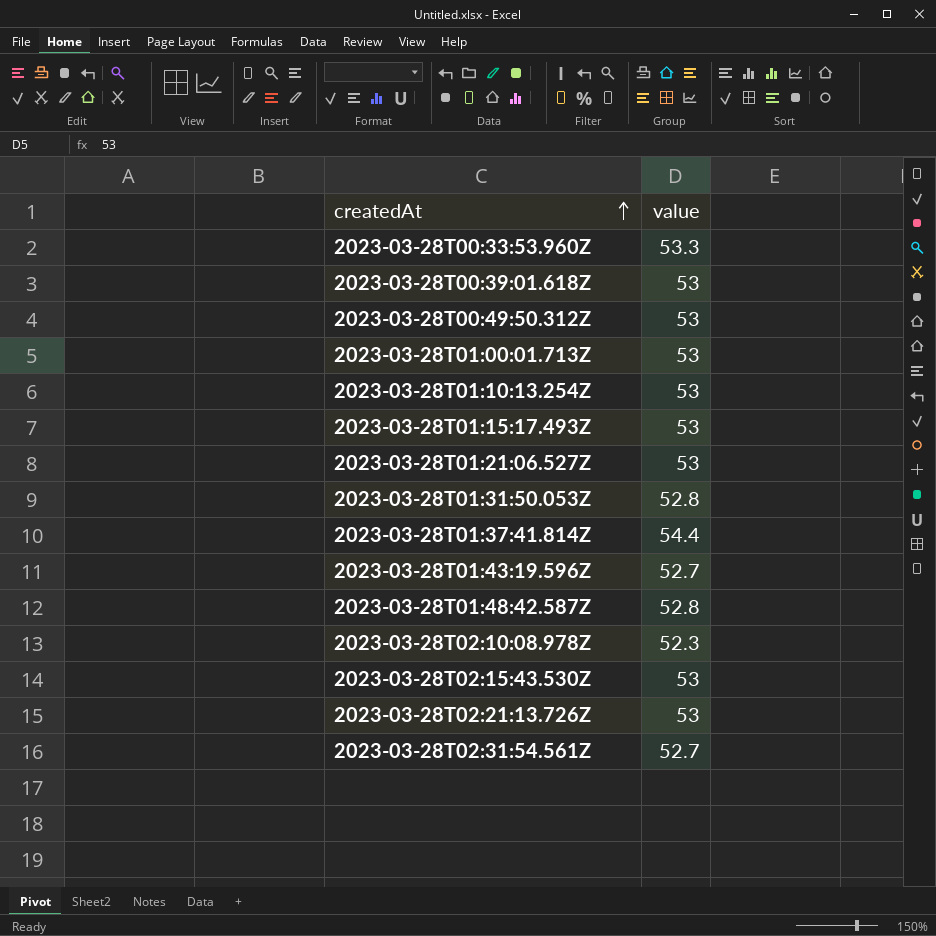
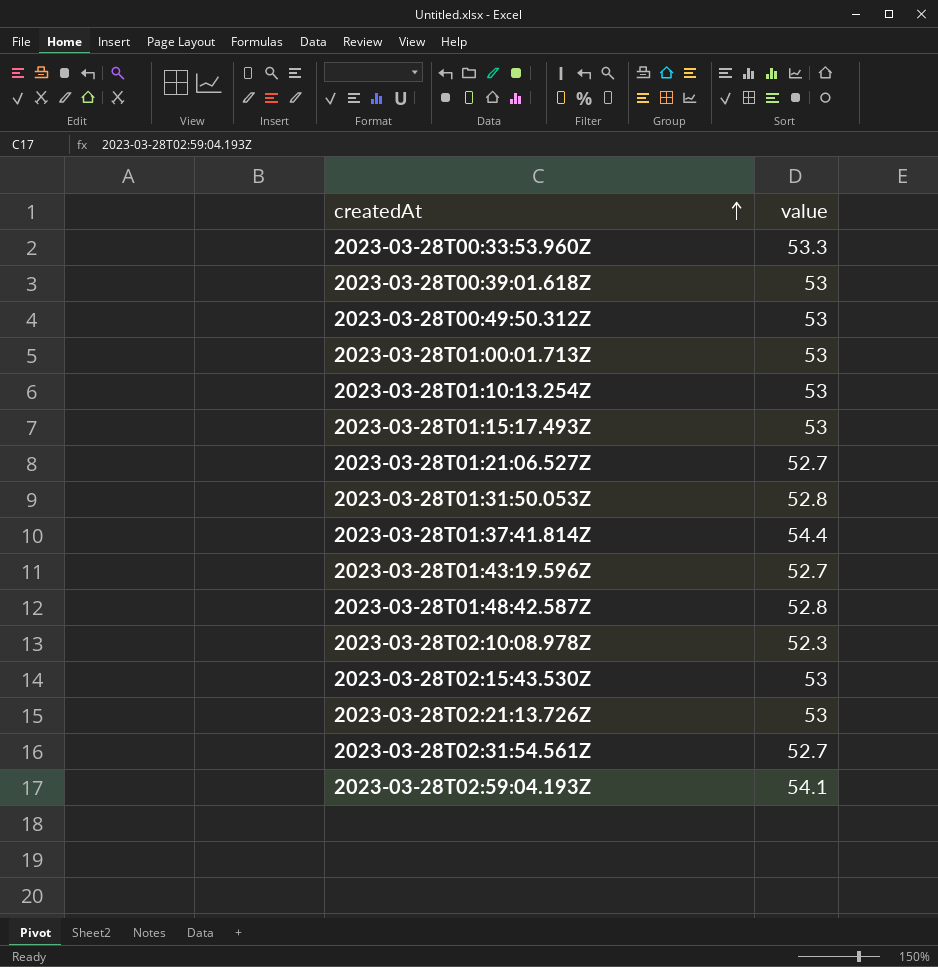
2023-03-28T01:21:06.527Z | value: 53 -> 52.7
row 2023-03-28T02:59:04.193Z: none -> 54.1

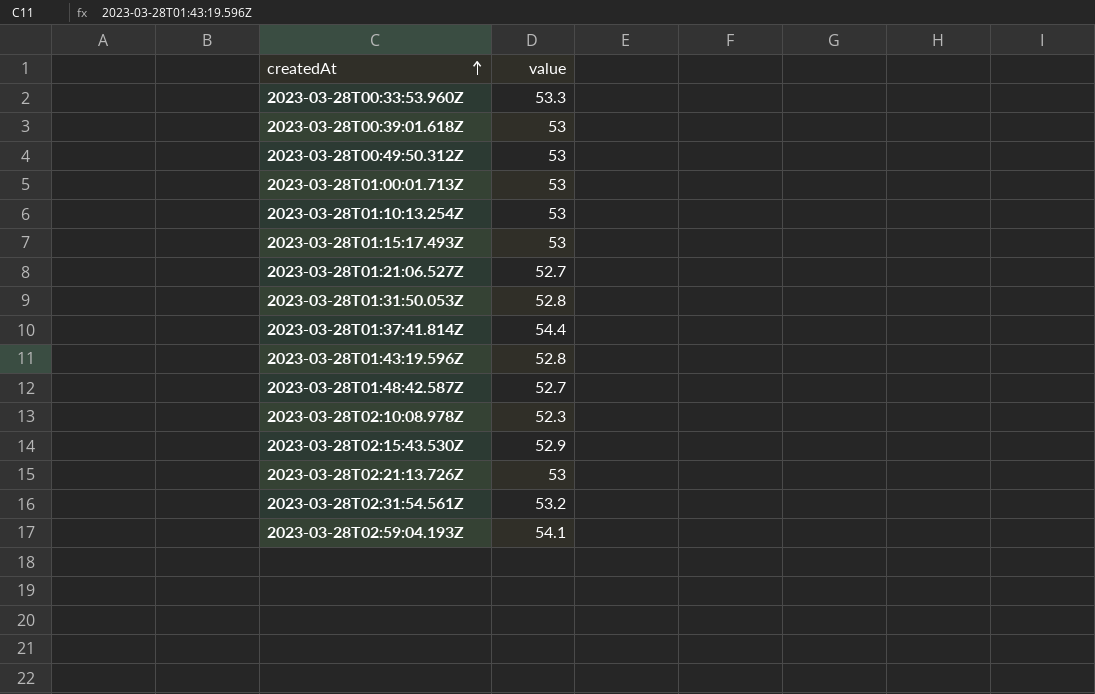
2023-03-28T01:43:19.596Z | value: 52.7 -> 52.8
2023-03-28T01:48:42.587Z | value: 52.8 -> 52.7
2023-03-28T02:15:43.530Z | value: 53 -> 52.9
2023-03-28T02:31:54.561Z | value: 52.7 -> 53.2

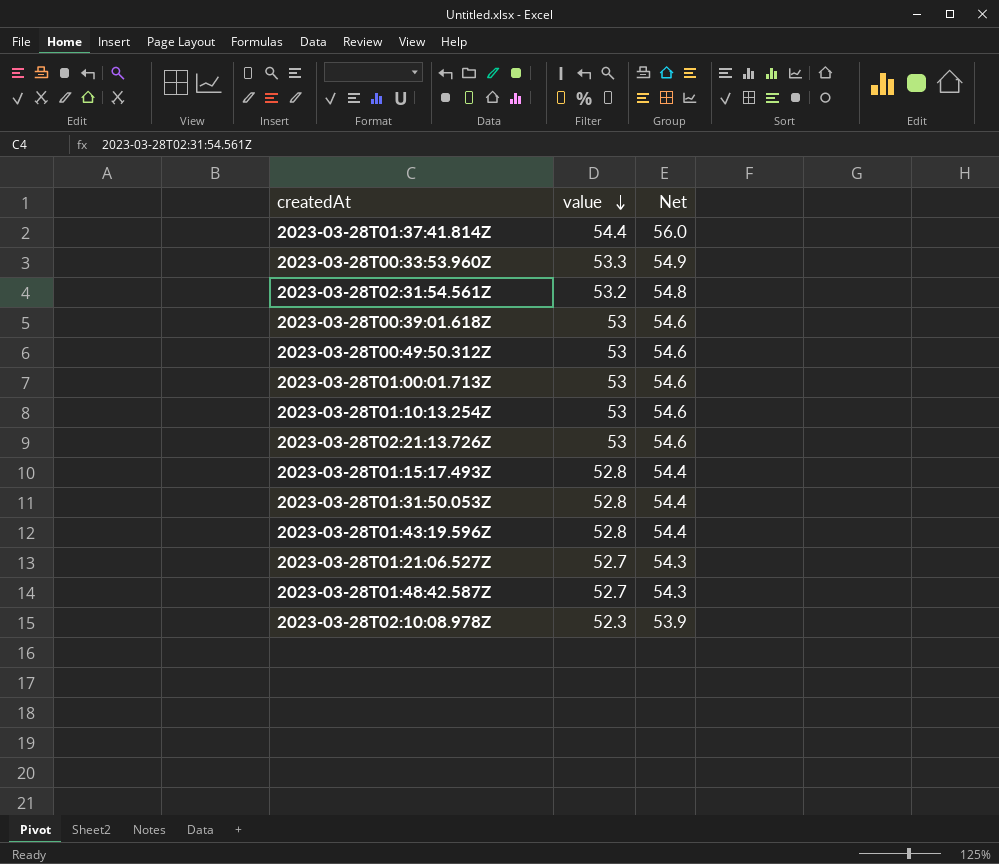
row order: createdAt ascending -> value descending
column Net | formula: none -> [value] * 1.03
row 2023-03-28T02:15:43.530Z: 52.9 -> none
row 2023-03-28T02:59:04.193Z: 54.1 -> none
2023-03-28T01:15:17.493Z | value: 53 -> 52.8

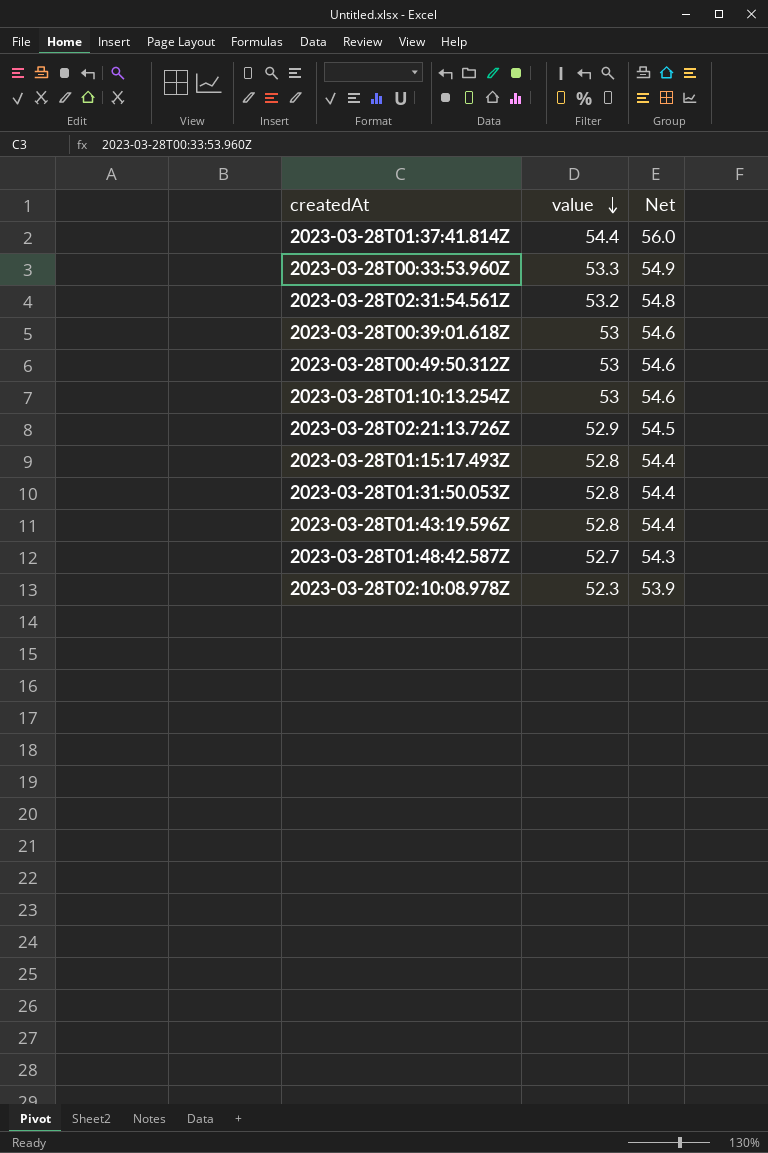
row 2023-03-28T01:00:01.713Z: 53 | 54.6 -> none
row 2023-03-28T01:21:06.527Z: 52.7 | 54.3 -> none
2023-03-28T02:21:13.726Z | value: 53 -> 52.9
2023-03-28T02:21:13.726Z | Net: 54.6 -> 54.5

